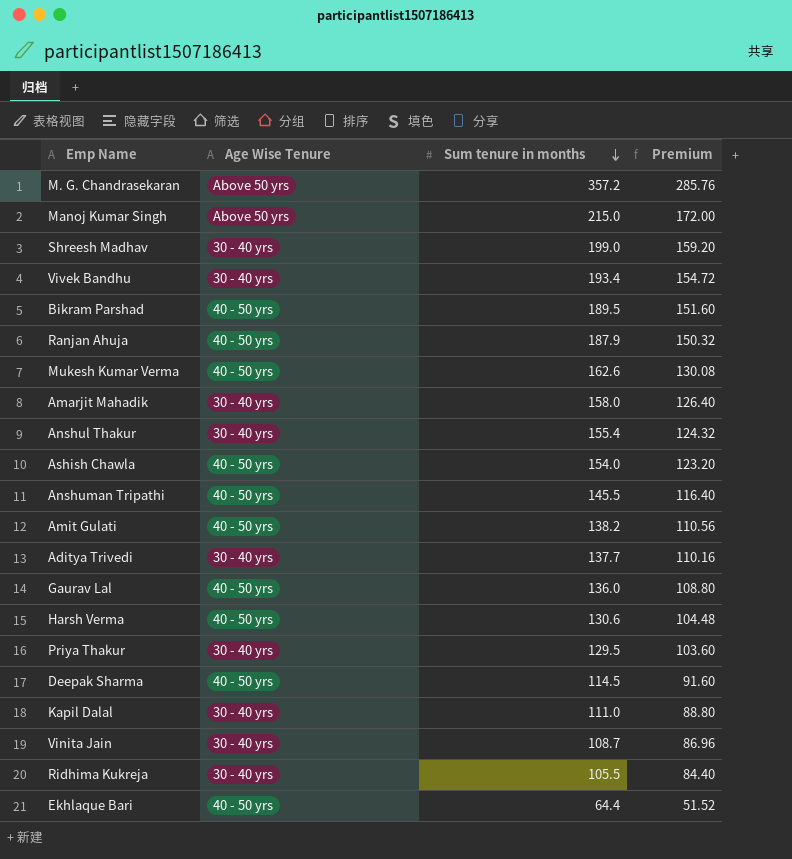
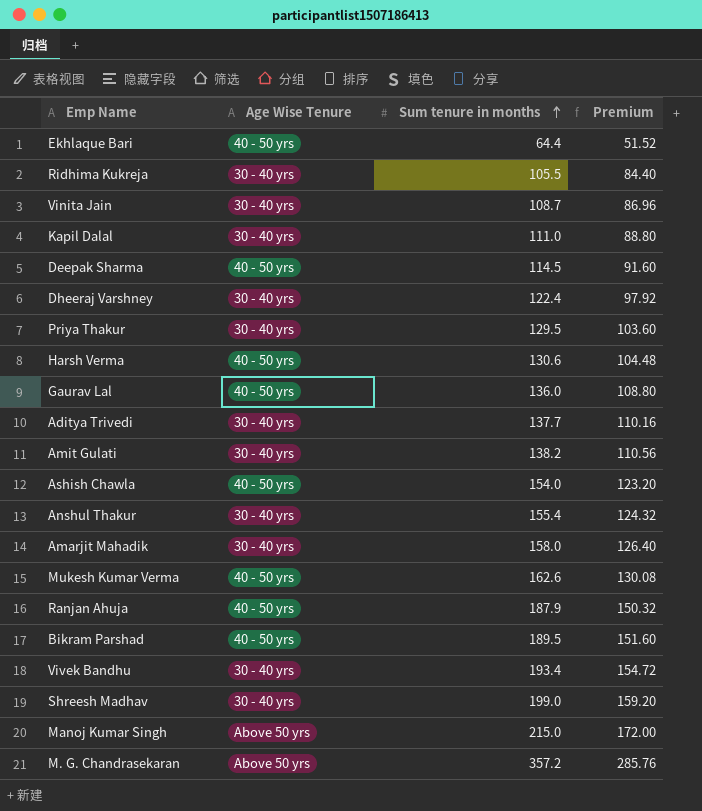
row order: Sum tenure in months descending -> Sum tenure in months ascending
row Anshuman Tripathi: 40 - 50 yrs | 145.5 | 116.40 -> none
row Dheeraj Varshney: none -> 30 - 40 yrs | 122.4 | 97.92
Amit Gulati | Age Wise Tenure: 40 - 50 yrs -> 30 - 40 yrs

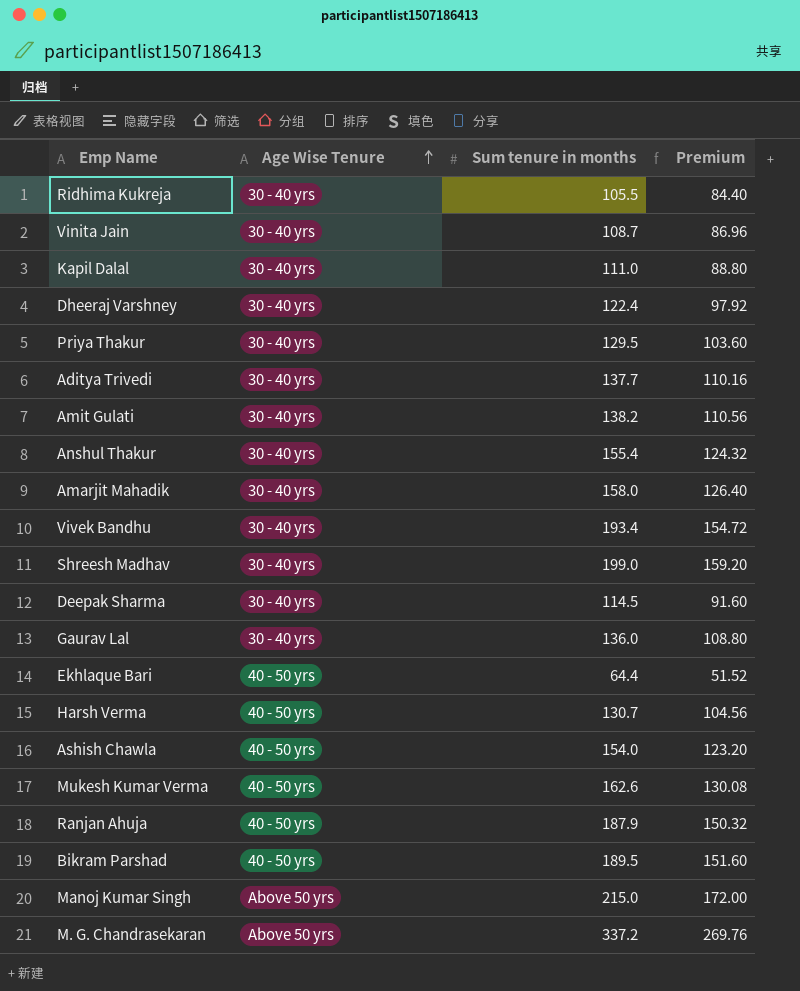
row order: Sum tenure in months ascending -> Age Wise Tenure ascending
Deepak Sharma | Age Wise Tenure: 40 - 50 yrs -> 30 - 40 yrs
Gaurav Lal | Age Wise Tenure: 40 - 50 yrs -> 30 - 40 yrs
Harsh Verma | Sum tenure in months: 130.6 -> 130.7
Harsh Verma | Premium: 104.48 -> 104.56
M. G. Chandrasekaran | Sum tenure in months: 357.2 -> 337.2
M. G. Chandrasekaran | Premium: 285.76 -> 269.76

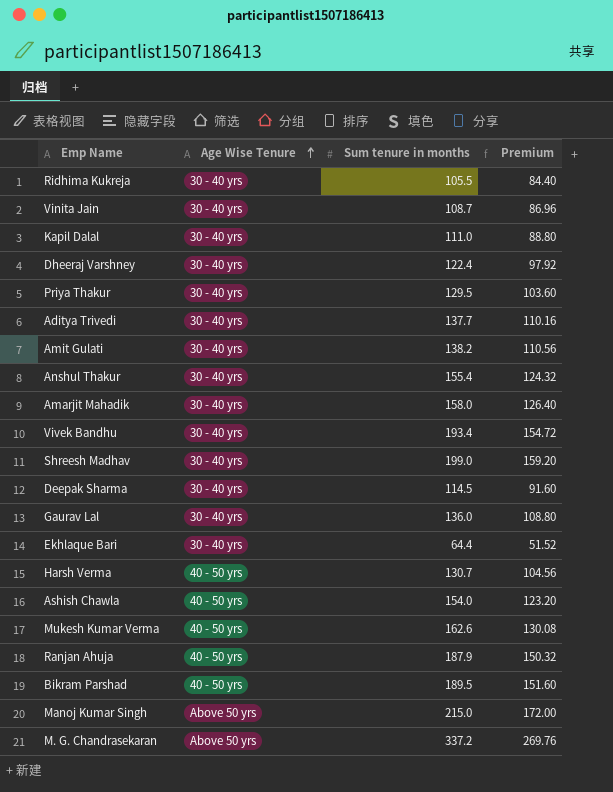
Ekhlaque Bari | Age Wise Tenure: 40 - 50 yrs -> 30 - 40 yrs

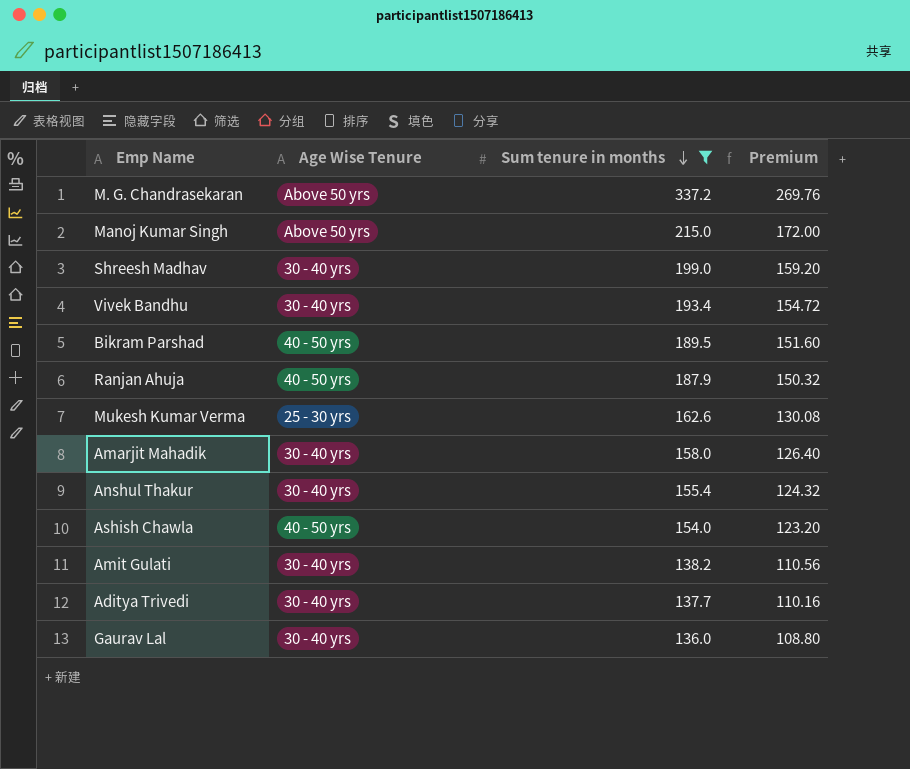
filter: none -> Sum tenure in months >= 136.0
row order: Age Wise Tenure ascending -> Sum tenure in months descending
Mukesh Kumar Verma | Age Wise Tenure: 40 - 50 yrs -> 25 - 30 yrs

